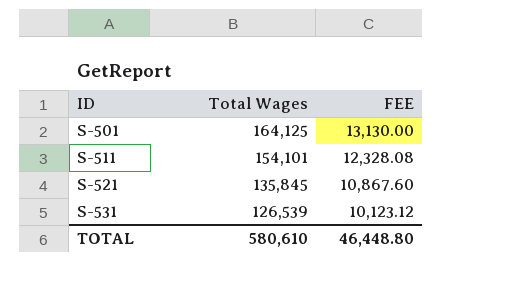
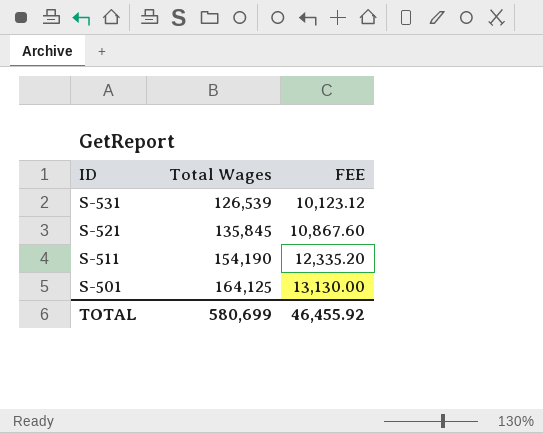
row order: ID ascending -> ID descending
S-511 | Total Wages: 154,101 -> 154,190
S-511 | FEE: 12,328.08 -> 12,335.20
TOTAL | Total Wages: 580,610 -> 580,699
TOTAL | FEE: 46,448.80 -> 46,455.92

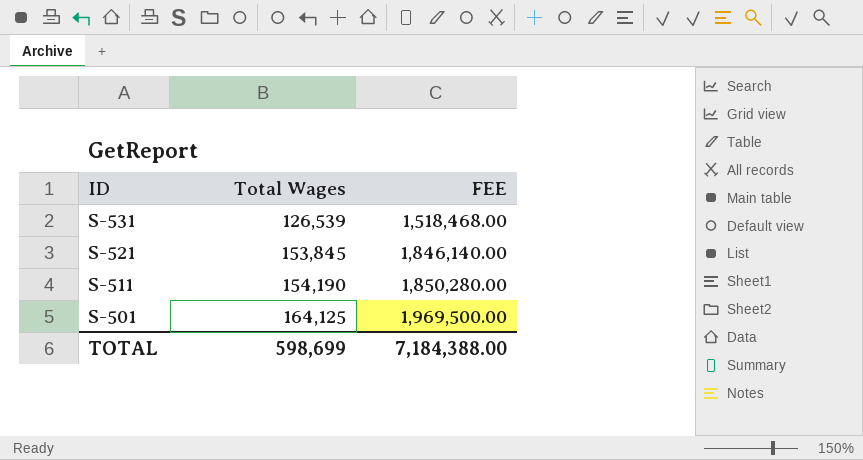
column FEE | formula: [Total Wages] * 0.08 -> [Total Wages] * 12
S-521 | Total Wages: 135,845 -> 153,845
TOTAL | Total Wages: 580,699 -> 598,699
TOTAL | FEE: 46,455.92 -> 7,184,388.00

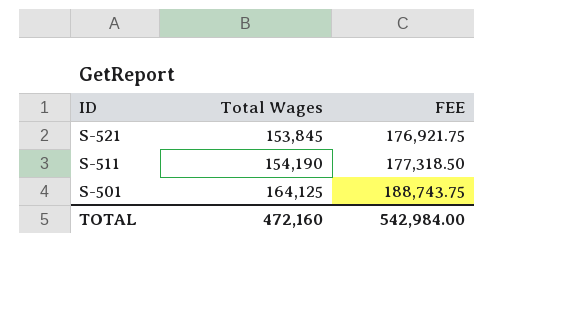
column FEE | formula: [Total Wages] * 12 -> [Total Wages] * 1.15
row S-531: 126,539 | 1,518,468.00 -> none
TOTAL | Total Wages: 598,699 -> 472,160
TOTAL | FEE: 7,184,388.00 -> 542,984.00

